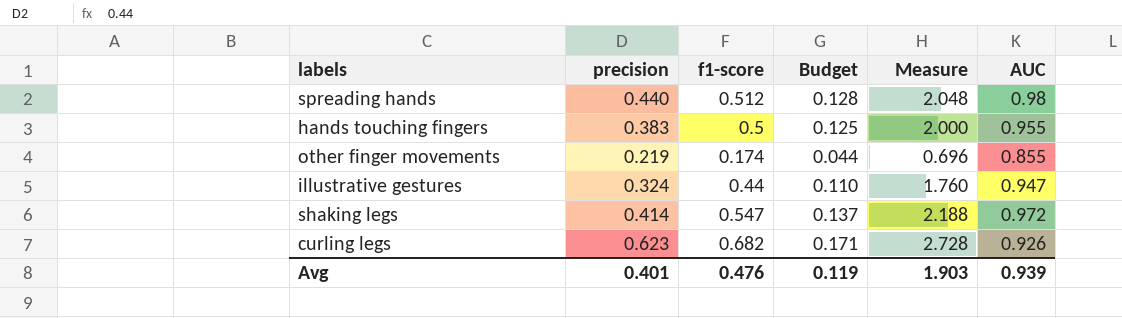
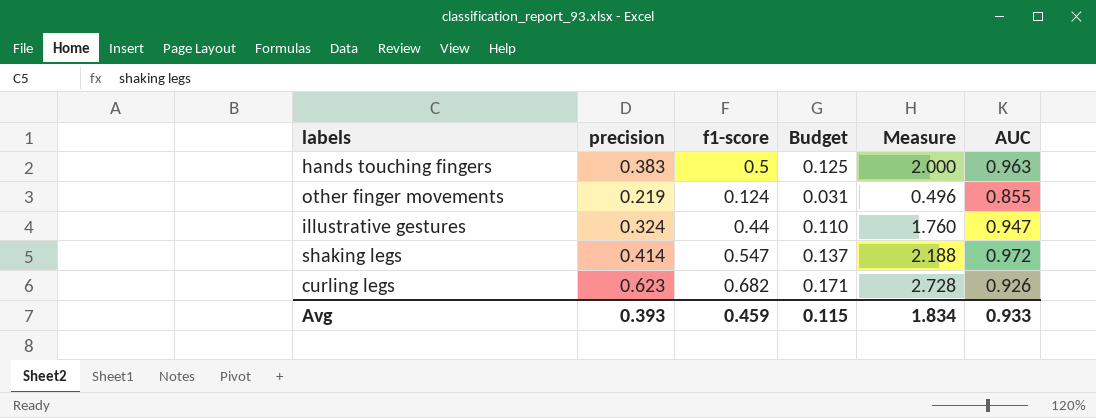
row spreading hands: 0.440 | 0.512 | 0.128 | 2.048 | 0.98 -> none
hands touching fingers | AUC: 0.955 -> 0.963
other finger movements | f1-score: 0.174 -> 0.124
other finger movements | Budget: 0.044 -> 0.031
other finger movements | Measure: 0.696 -> 0.496
Avg | precision: 0.401 -> 0.393
Avg | f1-score: 0.476 -> 0.459
Avg | Budget: 0.119 -> 0.115
Avg | Measure: 1.903 -> 1.834
Avg | AUC: 0.939 -> 0.933

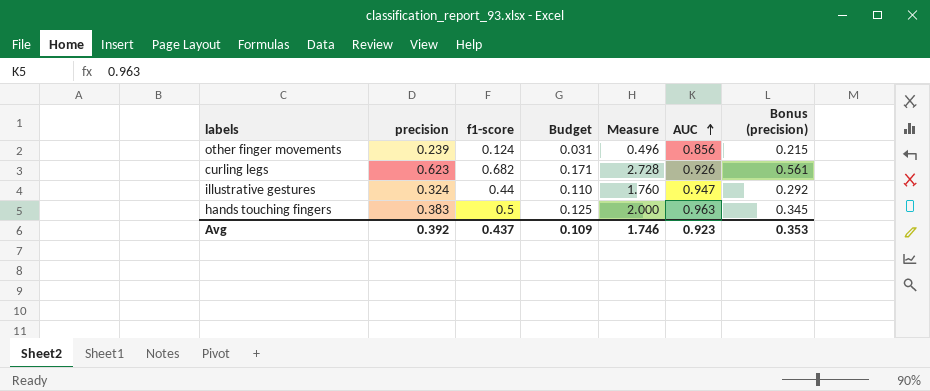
row order: none -> AUC ascending
column Bonus (precision) | formula: none -> [precision] * 0.9
row shaking legs: 0.414 | 0.547 | 0.137 | 2.188 | 0.972 -> none
other finger movements | precision: 0.219 -> 0.239
other finger movements | AUC: 0.855 -> 0.856
Avg | precision: 0.393 -> 0.392
Avg | f1-score: 0.459 -> 0.437
Avg | Budget: 0.115 -> 0.109
Avg | Measure: 1.834 -> 1.746
Avg | AUC: 0.933 -> 0.923

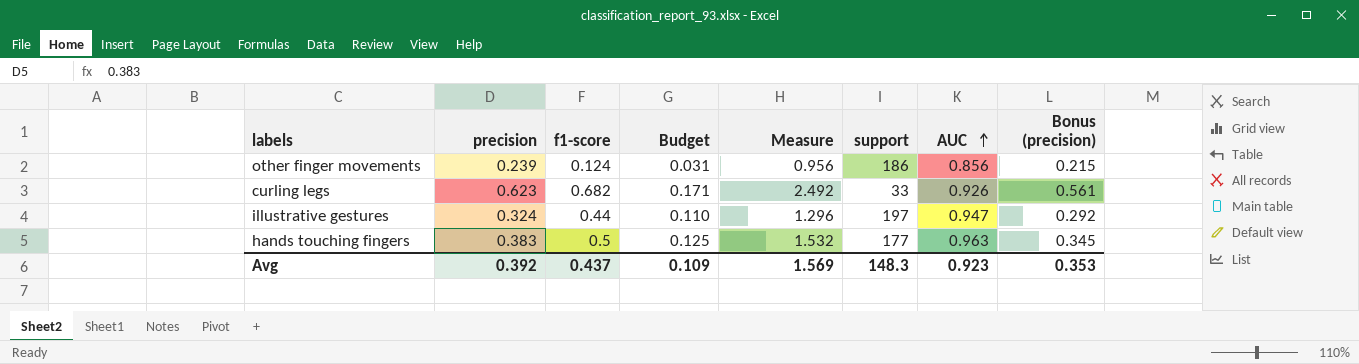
column Measure | formula: [f1-score] * 4 -> [precision] * 4
column support | position: none -> 6
Avg | Measure: 1.746 -> 1.569

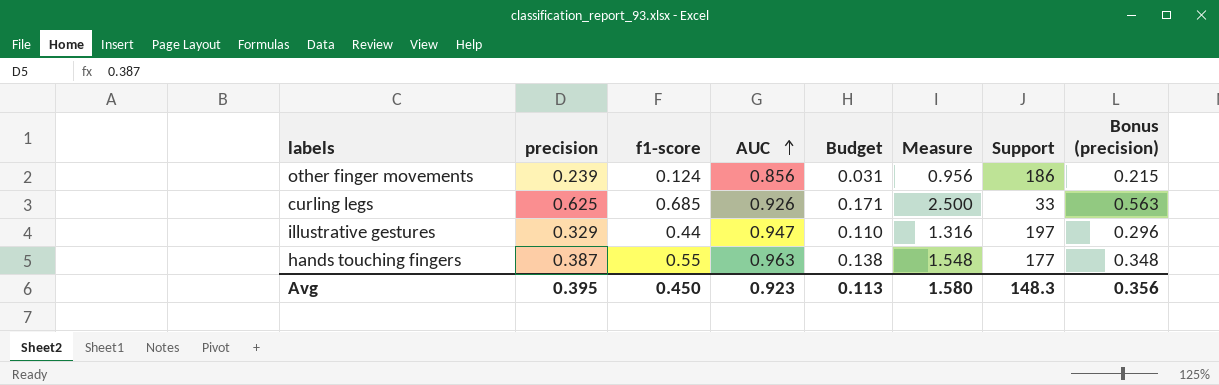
column AUC | position: 7 -> 4
column name: support -> Support
curling legs | precision: 0.623 -> 0.625
curling legs | f1-score: 0.682 -> 0.685
curling legs | Measure: 2.492 -> 2.500
curling legs | Bonus (precision): 0.561 -> 0.563
illustrative gestures | precision: 0.324 -> 0.329
illustrative gestures | Measure: 1.296 -> 1.316
illustrative gestures | Bonus (precision): 0.292 -> 0.296
hands touching fingers | precision: 0.383 -> 0.387
hands touching fingers | f1-score: 0.5 -> 0.55
hands touching fingers | Budget: 0.125 -> 0.138
hands touching fingers | Measure: 1.532 -> 1.548
hands touching fingers | Bonus (precision): 0.345 -> 0.348
Avg | precision: 0.392 -> 0.395
Avg | f1-score: 0.437 -> 0.450
Avg | Budget: 0.109 -> 0.113
Avg | Measure: 1.569 -> 1.580
Avg | Bonus (precision): 0.353 -> 0.356

